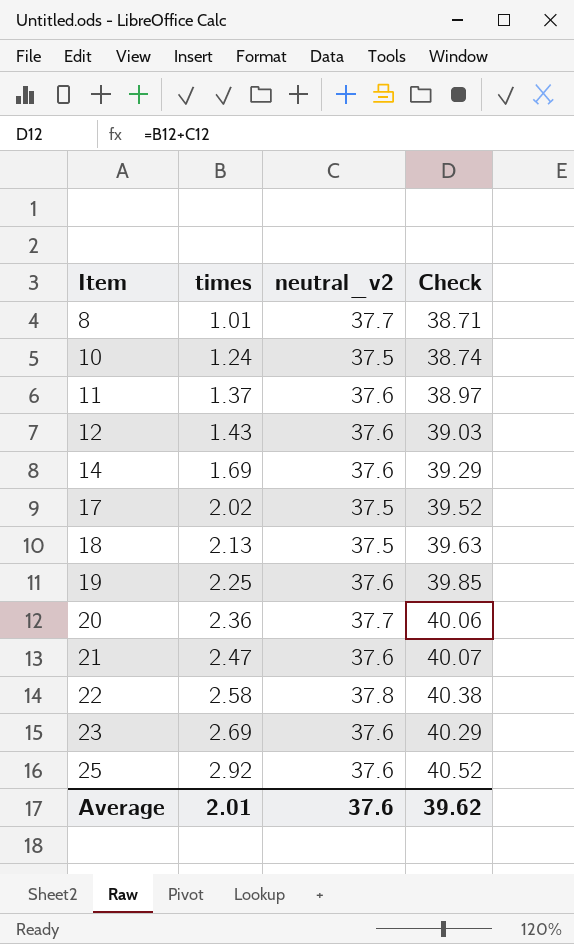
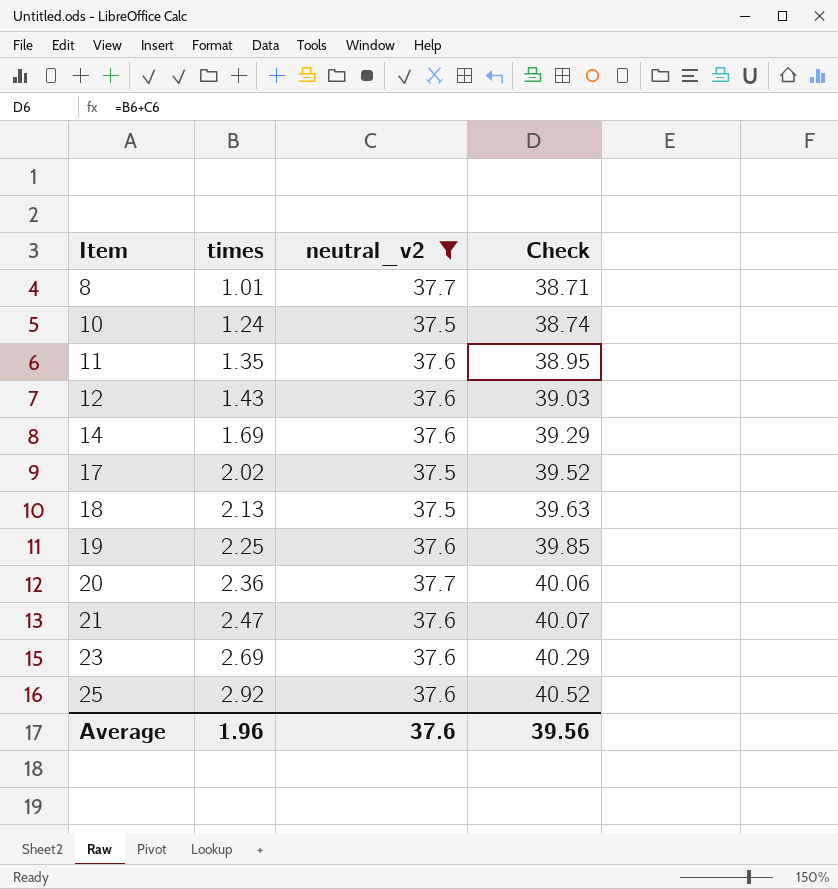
filter: none -> neutral_v2 != 37.8
11 | times: 1.37 -> 1.35
11 | Check: 38.97 -> 38.95
Average | times: 2.01 -> 1.96
Average | Check: 39.62 -> 39.56

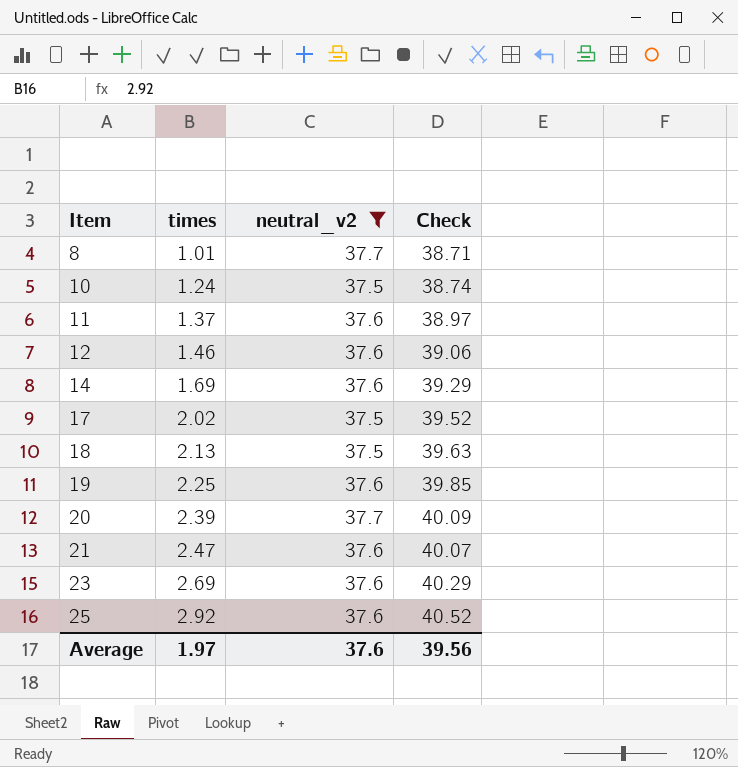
11 | times: 1.35 -> 1.37
11 | Check: 38.95 -> 38.97
12 | times: 1.43 -> 1.46
12 | Check: 39.03 -> 39.06
20 | times: 2.36 -> 2.39
20 | Check: 40.06 -> 40.09
Average | times: 1.96 -> 1.97

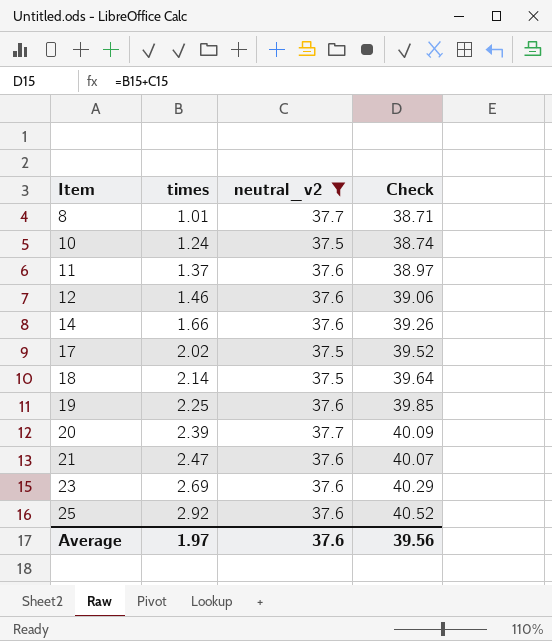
14 | times: 1.69 -> 1.66
14 | Check: 39.29 -> 39.26
18 | times: 2.13 -> 2.14
18 | Check: 39.63 -> 39.64

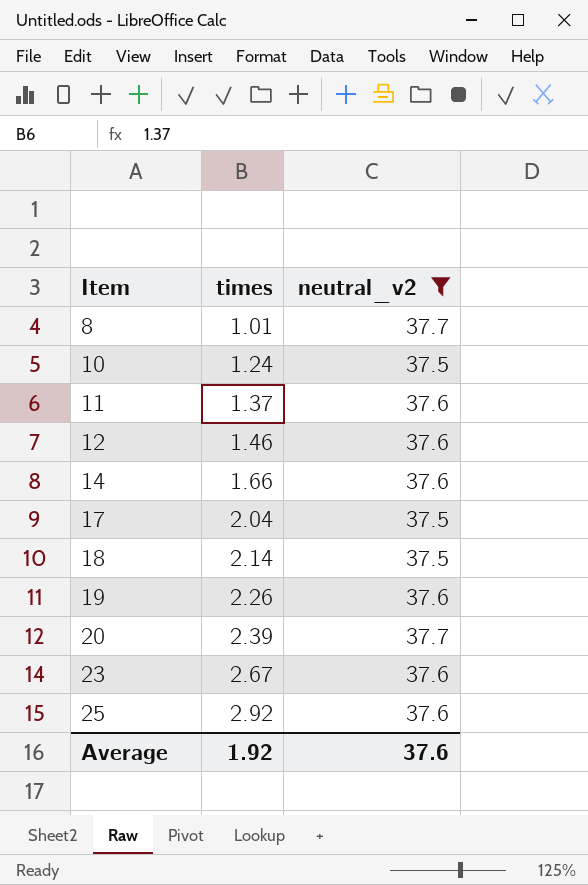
column Check | formula: [times] + [neutral_v2] -> none
row 21: 2.47 | 37.6 | 40.07 -> none
17 | times: 2.02 -> 2.04
19 | times: 2.25 -> 2.26
23 | times: 2.69 -> 2.67
Average | times: 1.97 -> 1.92

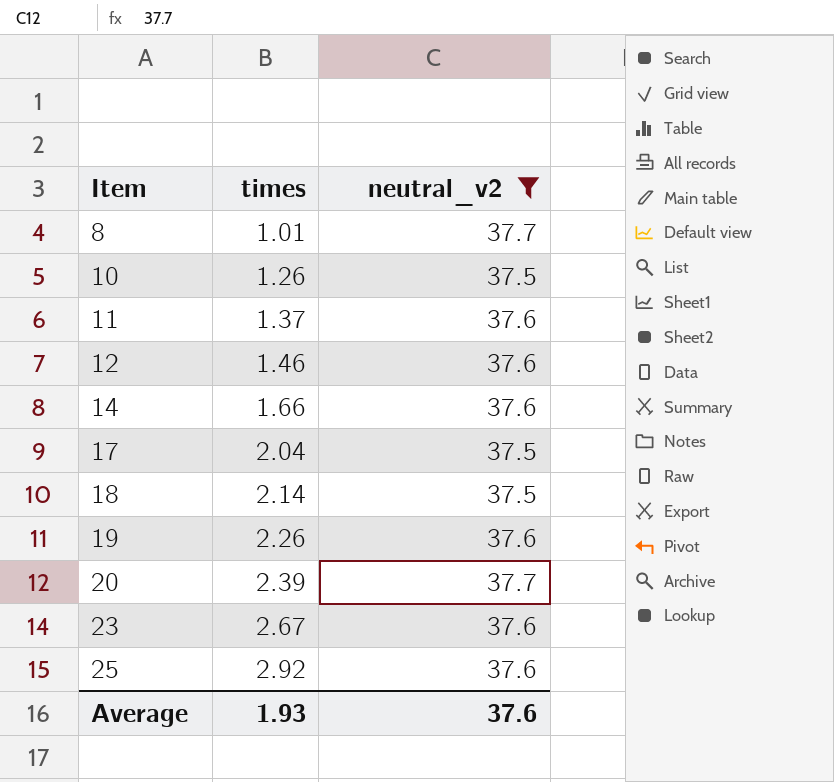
10 | times: 1.24 -> 1.26
Average | times: 1.92 -> 1.93

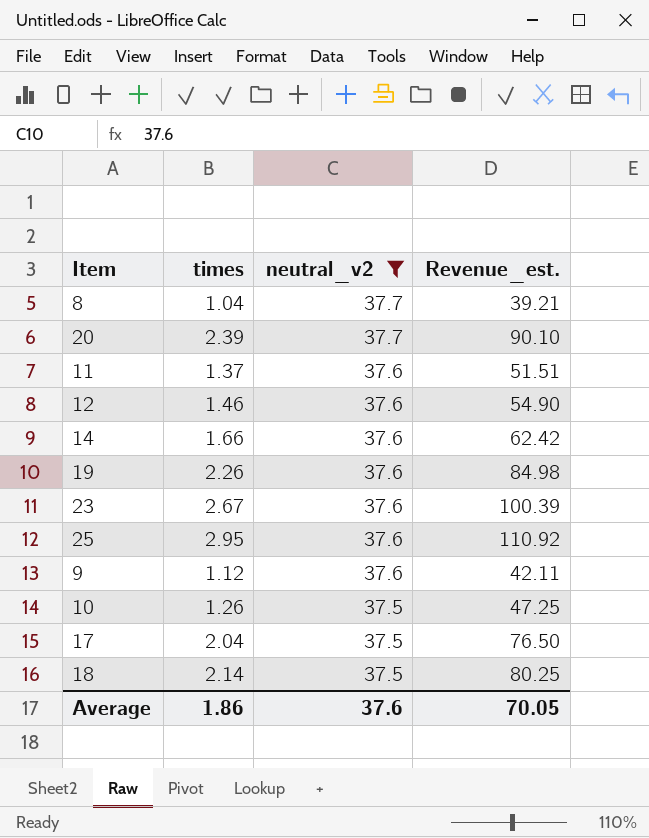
row order: Item ascending -> neutral_v2 descending
column Revenue_est. | formula: none -> [times] * [neutral_v2]
8 | times: 1.01 -> 1.04
25 | times: 2.92 -> 2.95
row 9: none -> 1.12 | 37.6 | 42.11
Average | times: 1.93 -> 1.86

